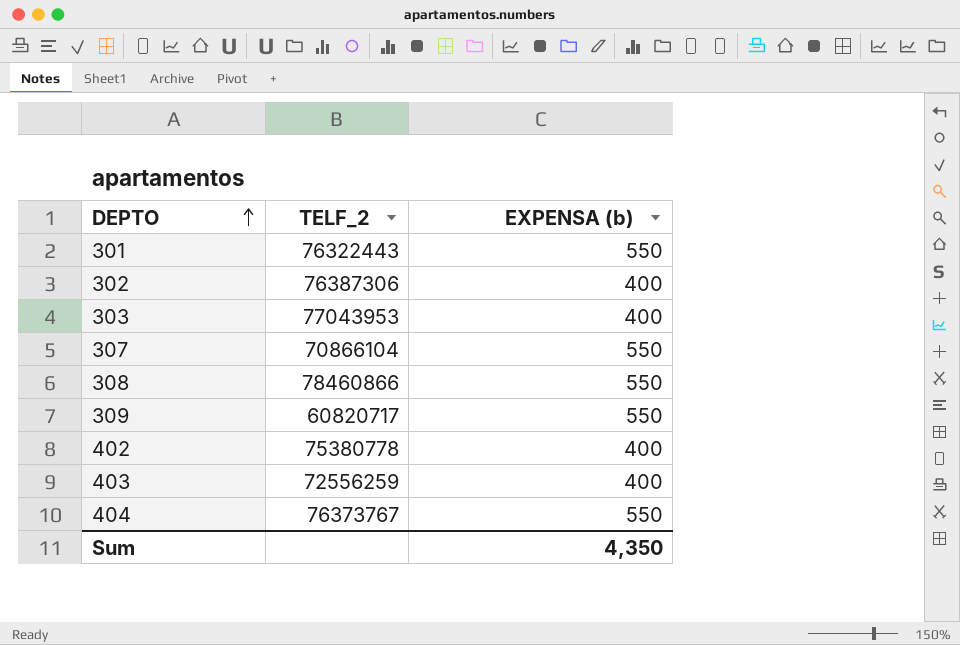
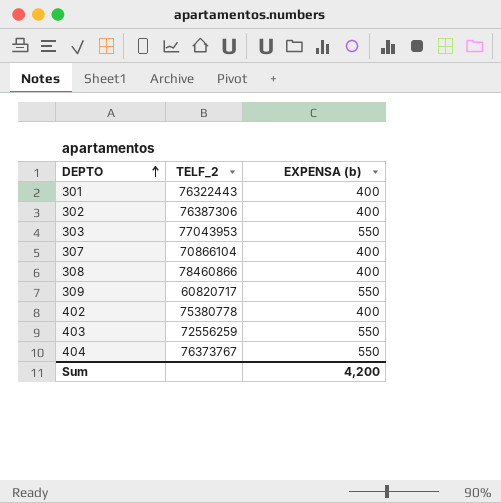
301 | EXPENSA (b): 550 -> 400
303 | EXPENSA (b): 400 -> 550
307 | EXPENSA (b): 550 -> 400
308 | EXPENSA (b): 550 -> 400
403 | EXPENSA (b): 400 -> 550
Sum | EXPENSA (b): 4,350 -> 4,200

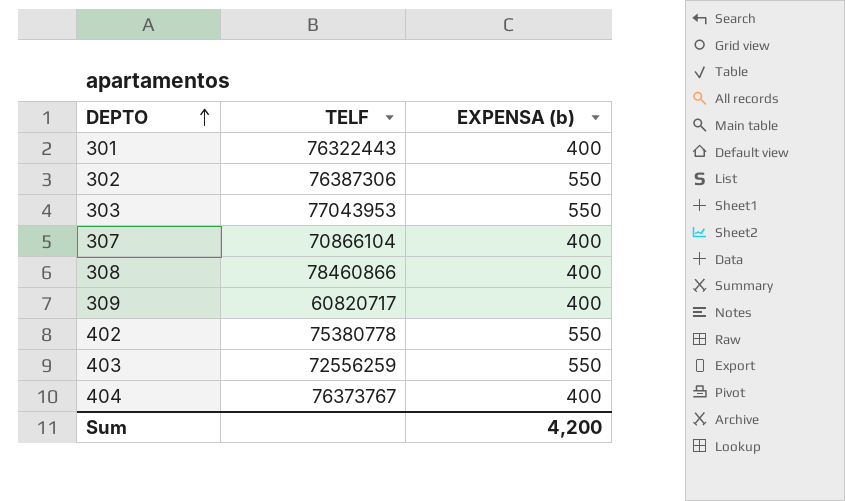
column name: TELF_2 -> TELF
302 | EXPENSA (b): 400 -> 550
309 | EXPENSA (b): 550 -> 400
402 | EXPENSA (b): 400 -> 550
404 | EXPENSA (b): 550 -> 400

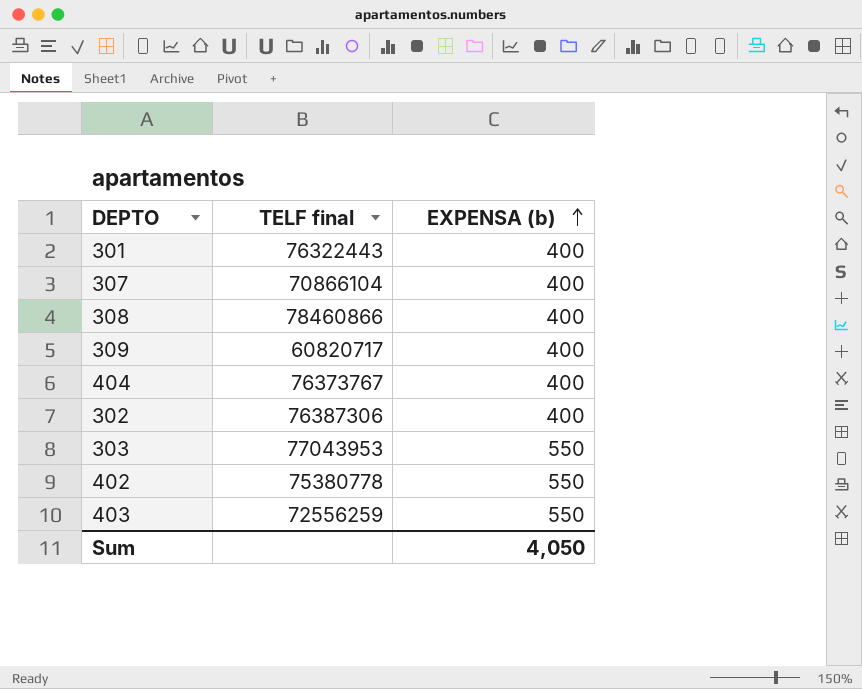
row order: DEPTO ascending -> EXPENSA (b) ascending
column name: TELF -> TELF final
302 | EXPENSA (b): 550 -> 400
Sum | EXPENSA (b): 4,200 -> 4,050

